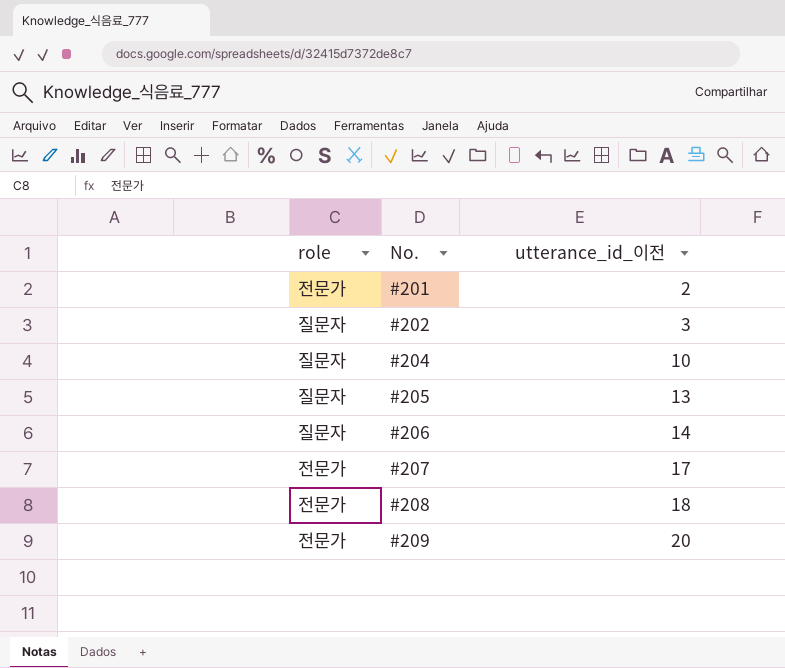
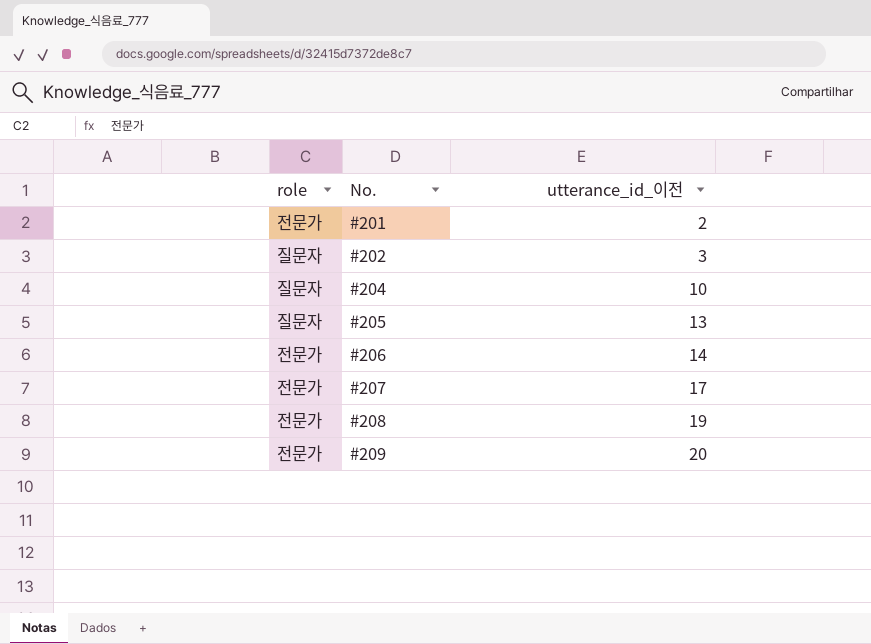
#206 | role: 질문자 -> 전문가
#208 | utterance_id_이전: 18 -> 19

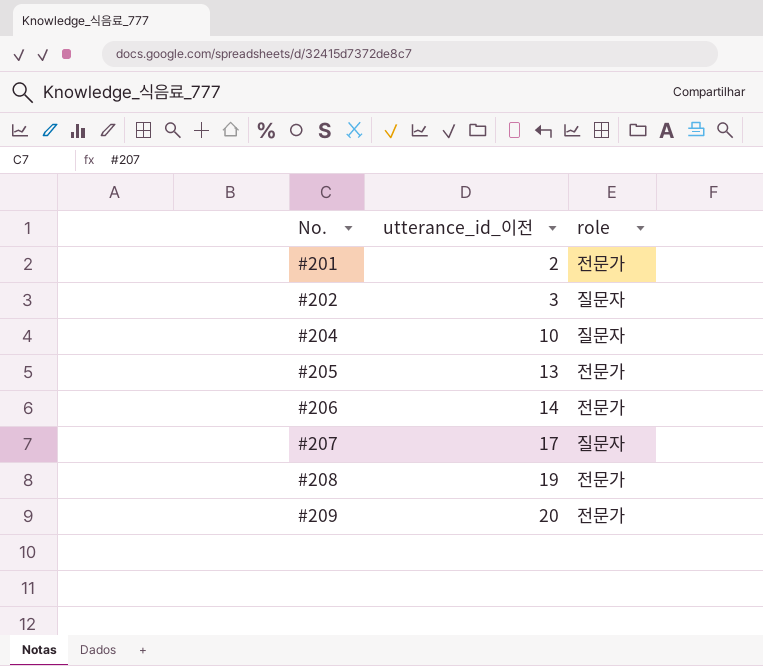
column role | position: 1 -> 3
#205 | role: 질문자 -> 전문가
#207 | role: 전문가 -> 질문자

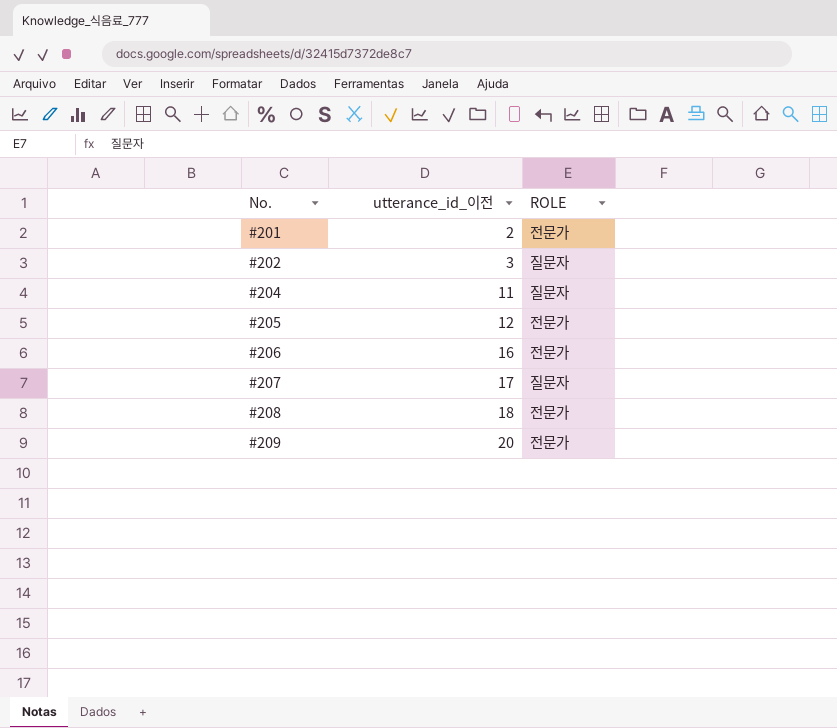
column name: role -> ROLE
#204 | utterance_id_이전: 10 -> 11
#205 | utterance_id_이전: 13 -> 12
#206 | utterance_id_이전: 14 -> 16
#208 | utterance_id_이전: 19 -> 18

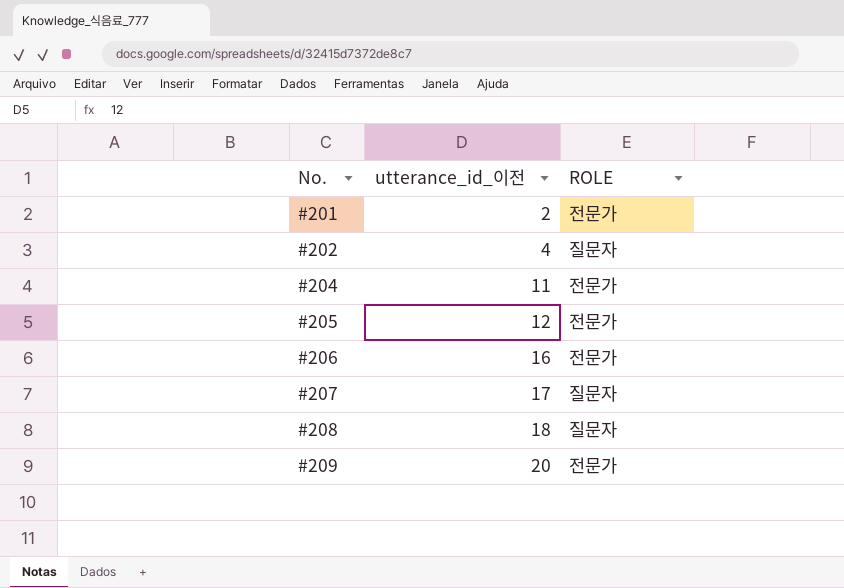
#202 | utterance_id_이전: 3 -> 4
#204 | ROLE: 질문자 -> 전문가
#208 | ROLE: 전문가 -> 질문자

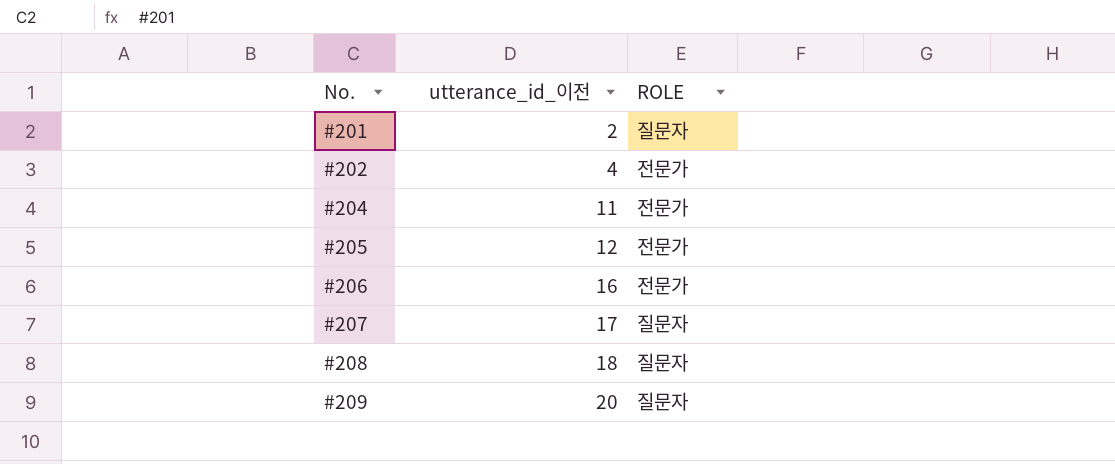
#201 | ROLE: 전문가 -> 질문자
#202 | ROLE: 질문자 -> 전문가
#209 | ROLE: 전문가 -> 질문자

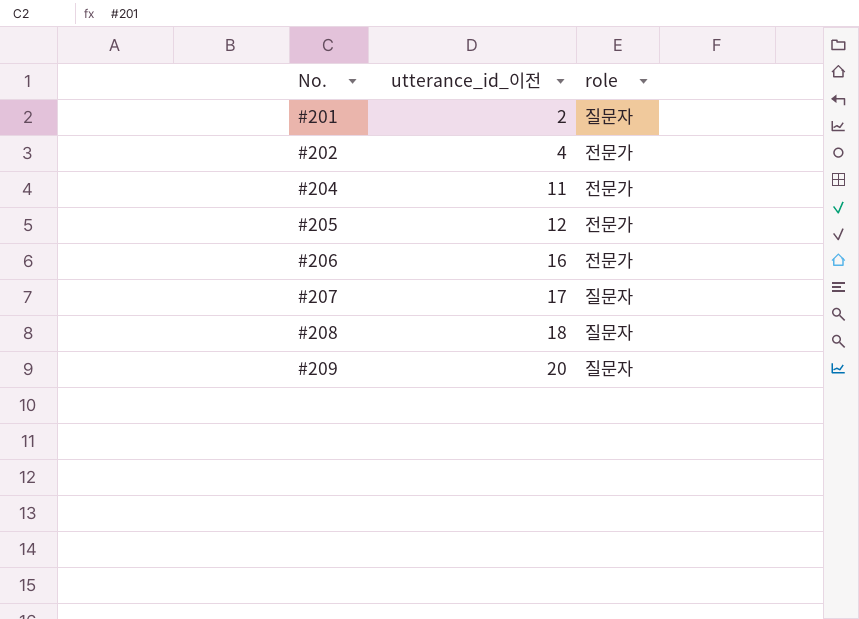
column name: ROLE -> role

